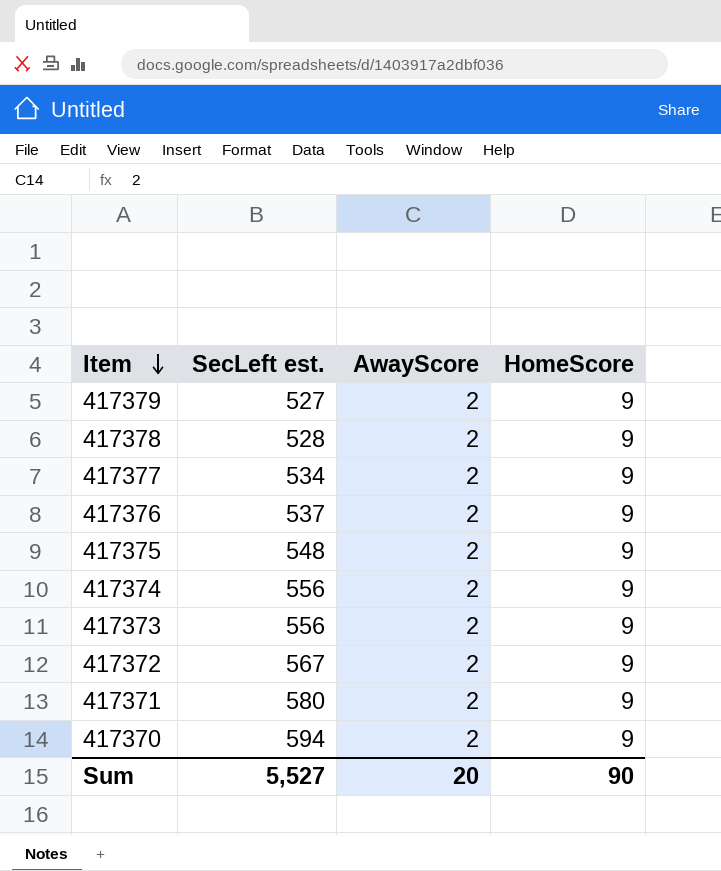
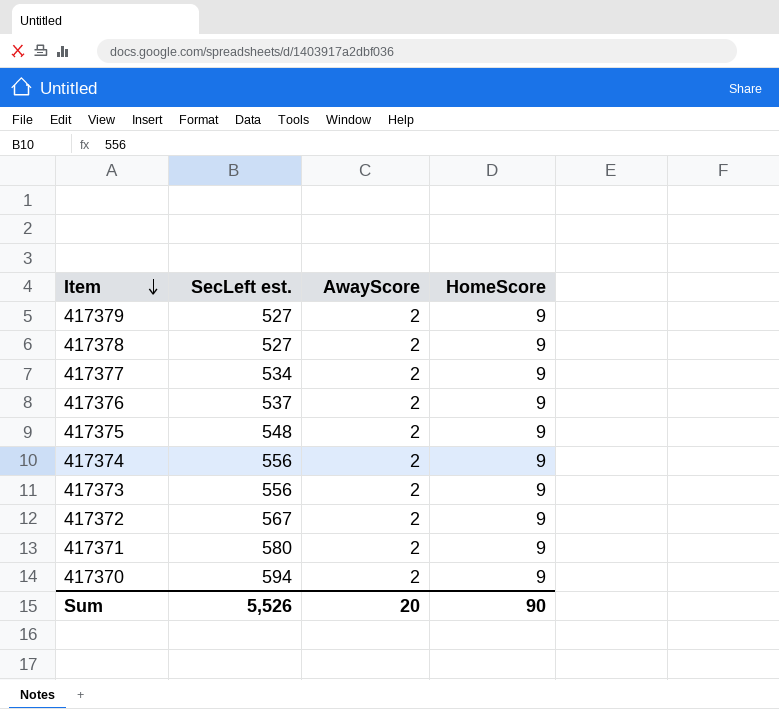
417378 | SecLeft est.: 528 -> 527
Sum | SecLeft est.: 5,527 -> 5,526

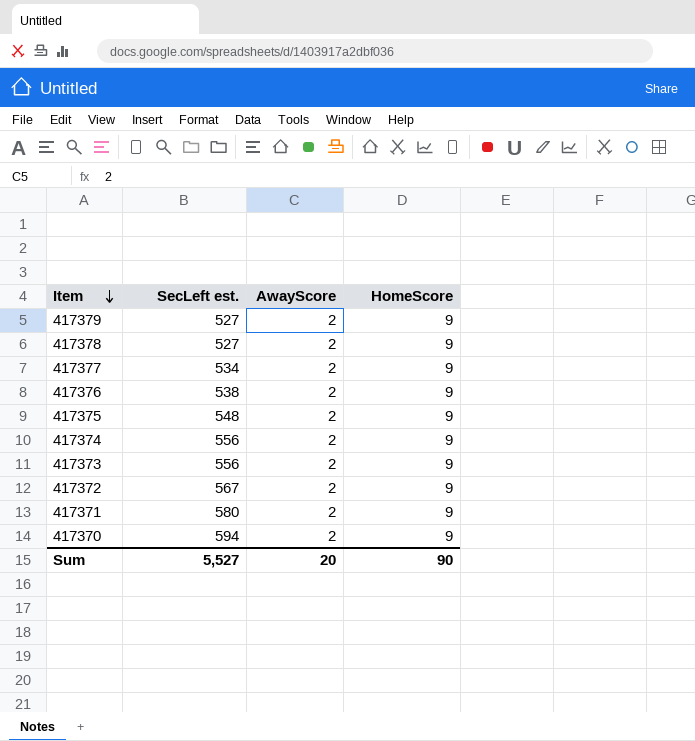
417376 | SecLeft est.: 537 -> 538
Sum | SecLeft est.: 5,526 -> 5,527

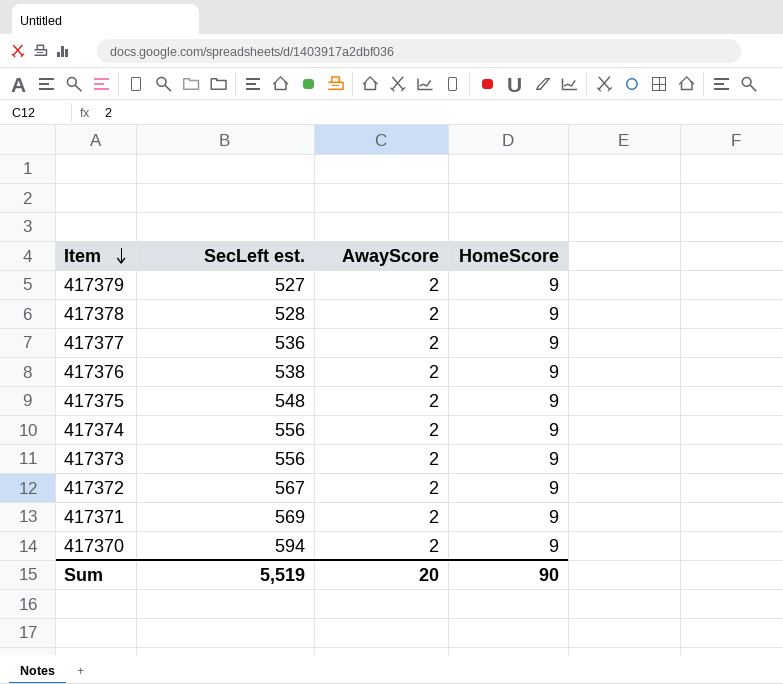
417378 | SecLeft est.: 527 -> 528
417377 | SecLeft est.: 534 -> 536
417371 | SecLeft est.: 580 -> 569
Sum | SecLeft est.: 5,527 -> 5,519

